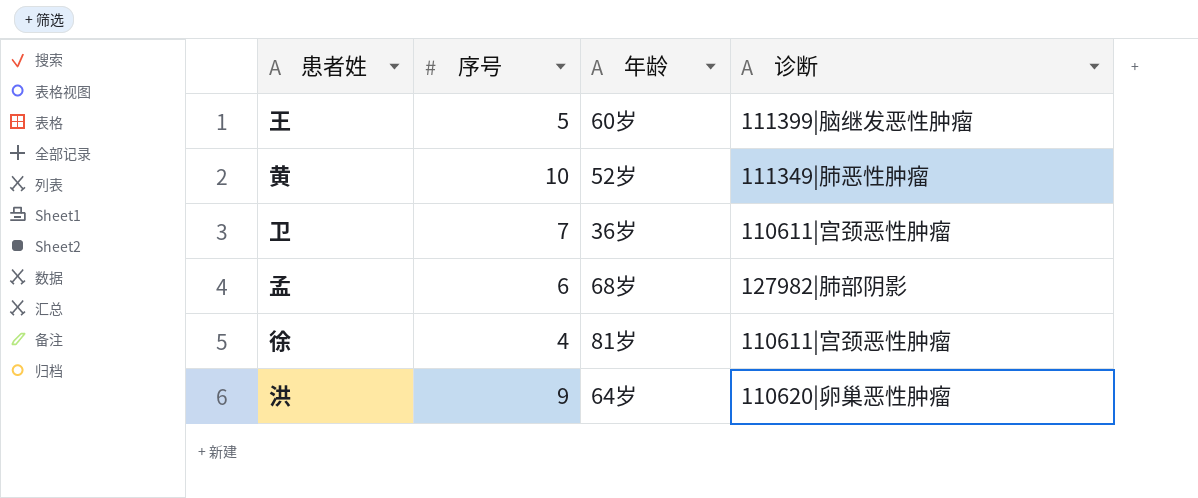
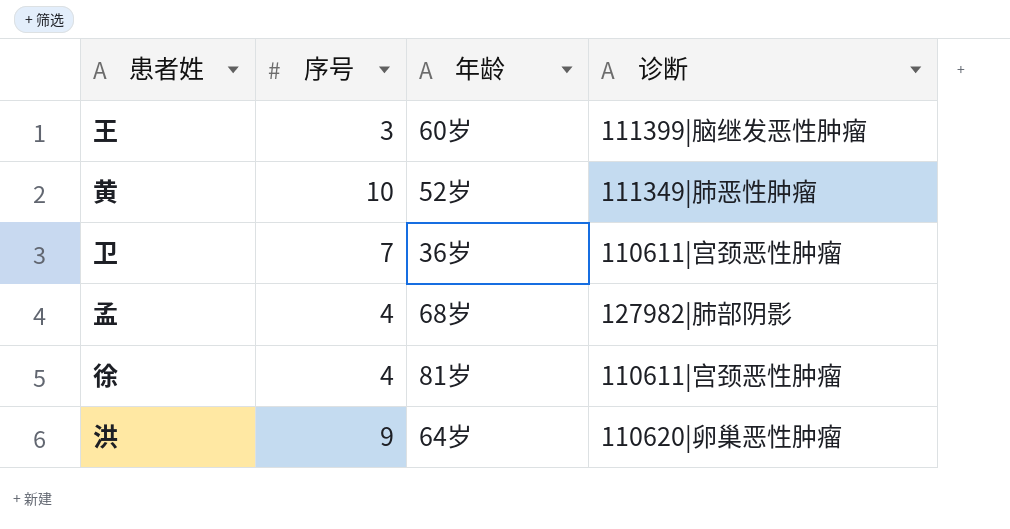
王 | 序号: 5 -> 3
孟 | 序号: 6 -> 4

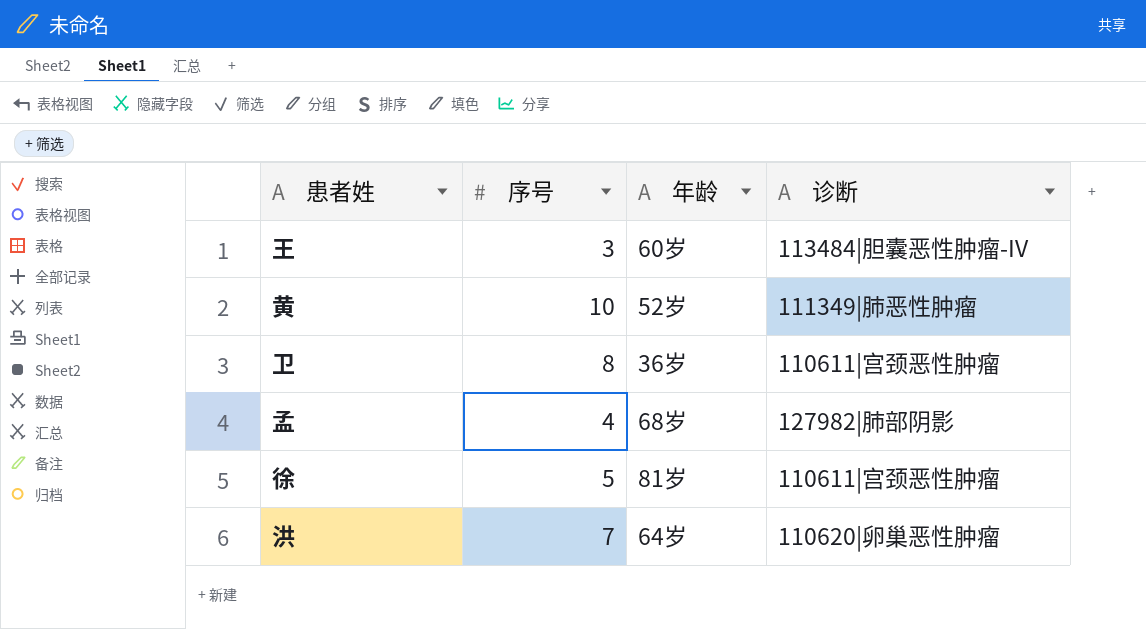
王 | 诊断: 111399|脑继发恶性肿瘤 -> 113484|胆囊恶性肿瘤-IV
卫 | 序号: 7 -> 8
徐 | 序号: 4 -> 5
洪 | 序号: 9 -> 7

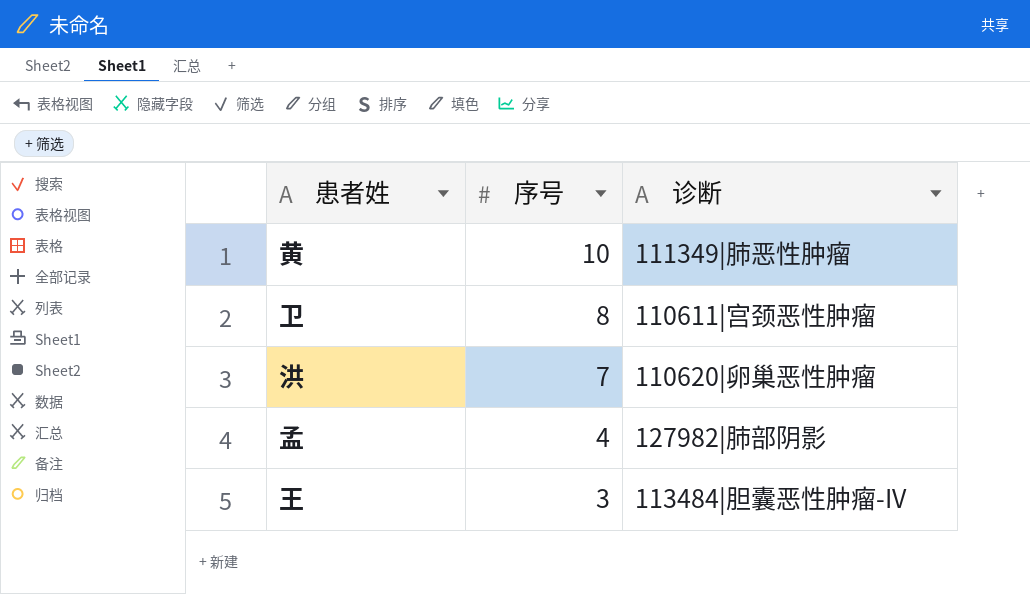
row order: none -> 序号 descending
column 年龄 | position: 3 -> none
row 徐: 5 | 81岁 | 110611|宫颈恶性肿瘤 -> none

